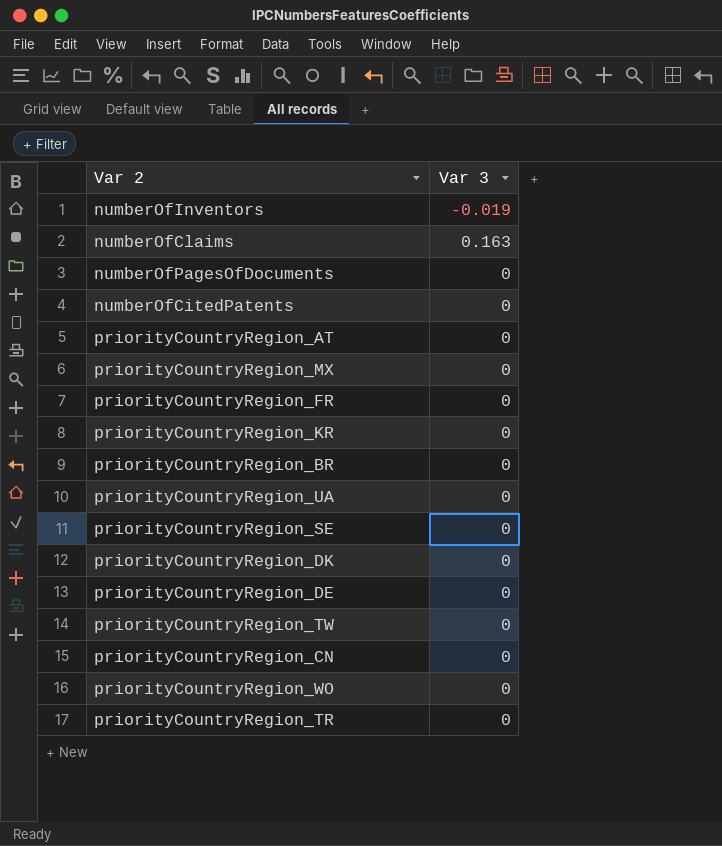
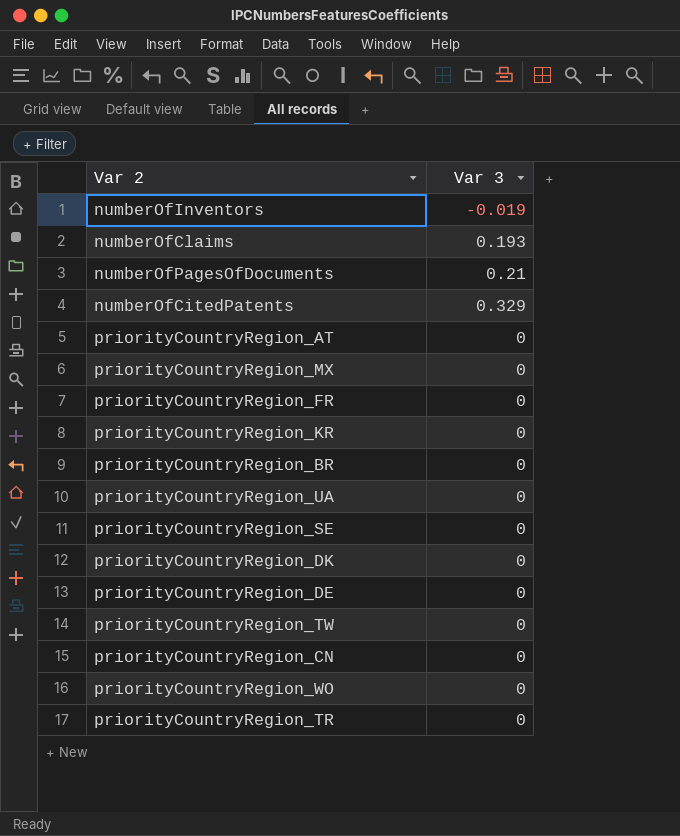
numberOfClaims | Var 3: 0.163 -> 0.193
numberOfPagesOfDocuments | Var 3: 0 -> 0.21
numberOfCitedPatents | Var 3: 0 -> 0.329

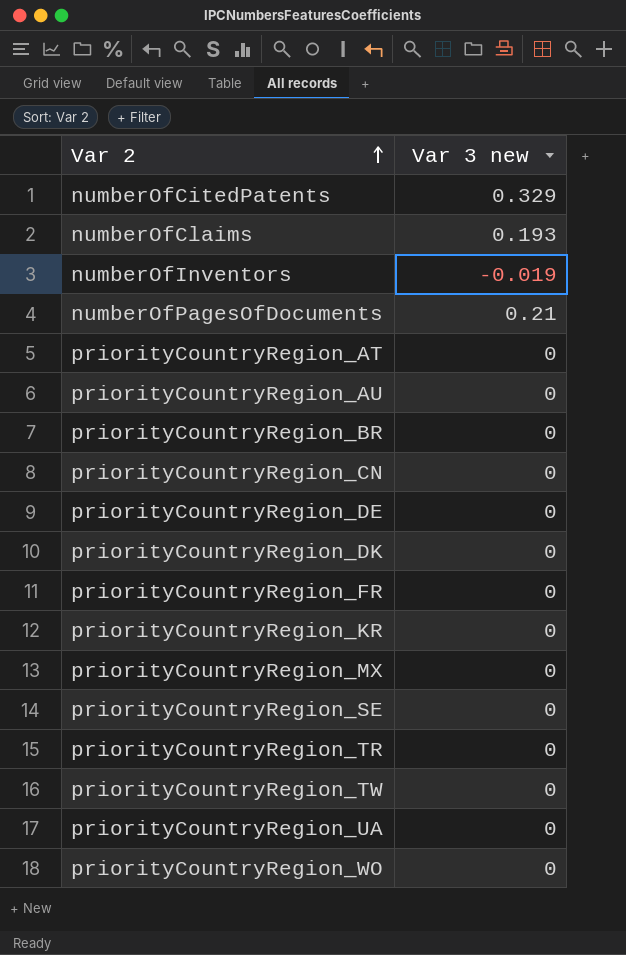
row order: none -> Var 2 ascending
column name: Var 3 -> Var 3 new
row priorityCountryRegion_AU: none -> 0

